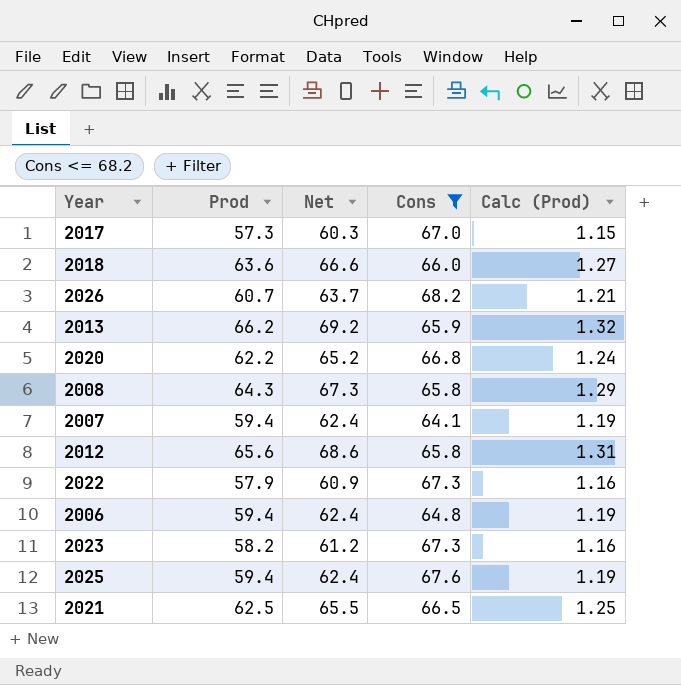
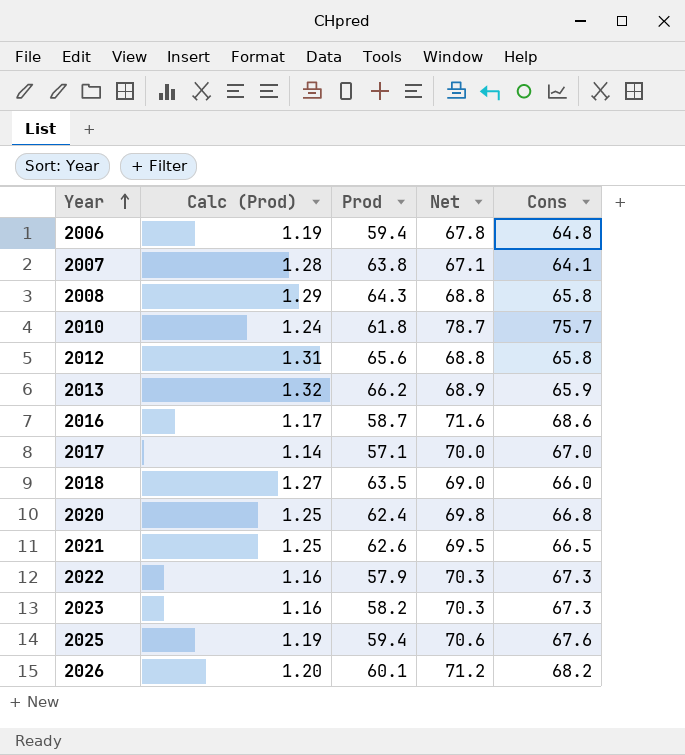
filter: Cons <= 68.2 -> none
row order: none -> Year ascending
column Calc (Prod) | position: 5 -> 2
column Net | formula: [Prod] + 3 -> [Cons] + 3
2007 | Calc (Prod): 1.19 -> 1.28
2007 | Prod: 59.4 -> 63.8
2017 | Calc (Prod): 1.15 -> 1.14
2017 | Prod: 57.3 -> 57.1
2018 | Prod: 63.6 -> 63.5
2020 | Calc (Prod): 1.24 -> 1.25
2020 | Prod: 62.2 -> 62.4
2021 | Prod: 62.5 -> 62.6
2026 | Calc (Prod): 1.21 -> 1.20
2026 | Prod: 60.7 -> 60.1

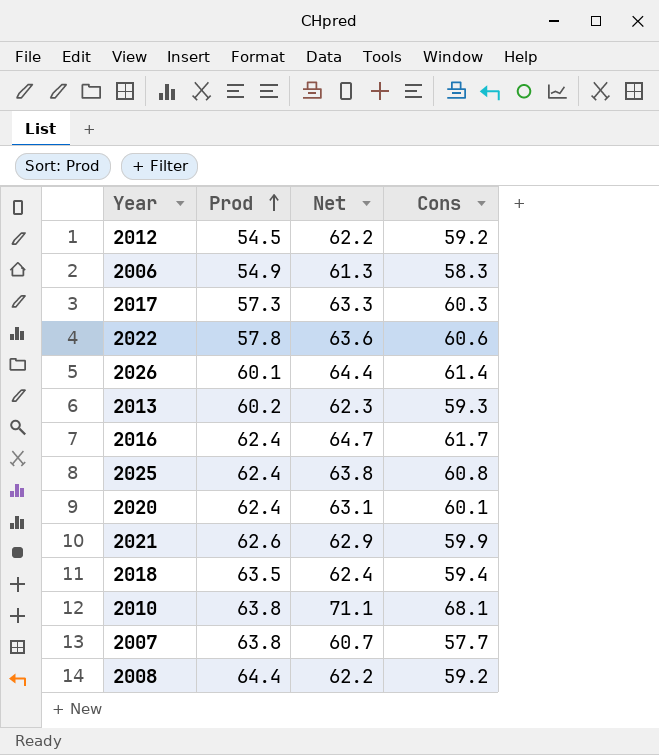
row order: Year ascending -> Prod ascending
column Calc (Prod) | formula: [Prod] * 0.02 -> none
row 2023: 1.16 | 58.2 | 70.3 | 67.3 -> none
2012 | Prod: 65.6 -> 54.5
2012 | Net: 68.8 -> 62.2
2012 | Cons: 65.8 -> 59.2
2006 | Prod: 59.4 -> 54.9
2006 | Net: 67.8 -> 61.3
2006 | Cons: 64.8 -> 58.3
2017 | Prod: 57.1 -> 57.3
2017 | Net: 70.0 -> 63.3
2017 | Cons: 67.0 -> 60.3
2022 | Prod: 57.9 -> 57.8
2022 | Net: 70.3 -> 63.6
2022 | Cons: 67.3 -> 60.6
2026 | Net: 71.2 -> 64.4
2026 | Cons: 68.2 -> 61.4
2013 | Prod: 66.2 -> 60.2
2013 | Net: 68.9 -> 62.3
2013 | Cons: 65.9 -> 59.3
2016 | Prod: 58.7 -> 62.4
2016 | Net: 71.6 -> 64.7
2016 | Cons: 68.6 -> 61.7
2025 | Prod: 59.4 -> 62.4
2025 | Net: 70.6 -> 63.8
2025 | Cons: 67.6 -> 60.8
2020 | Net: 69.8 -> 63.1
2020 | Cons: 66.8 -> 60.1
2021 | Net: 69.5 -> 62.9
2021 | Cons: 66.5 -> 59.9
2018 | Net: 69.0 -> 62.4
2018 | Cons: 66.0 -> 59.4
2010 | Prod: 61.8 -> 63.8
2010 | Net: 78.7 -> 71.1
2010 | Cons: 75.7 -> 68.1
2007 | Net: 67.1 -> 60.7
2007 | Cons: 64.1 -> 57.7
2008 | Prod: 64.3 -> 64.4
2008 | Net: 68.8 -> 62.2
2008 | Cons: 65.8 -> 59.2

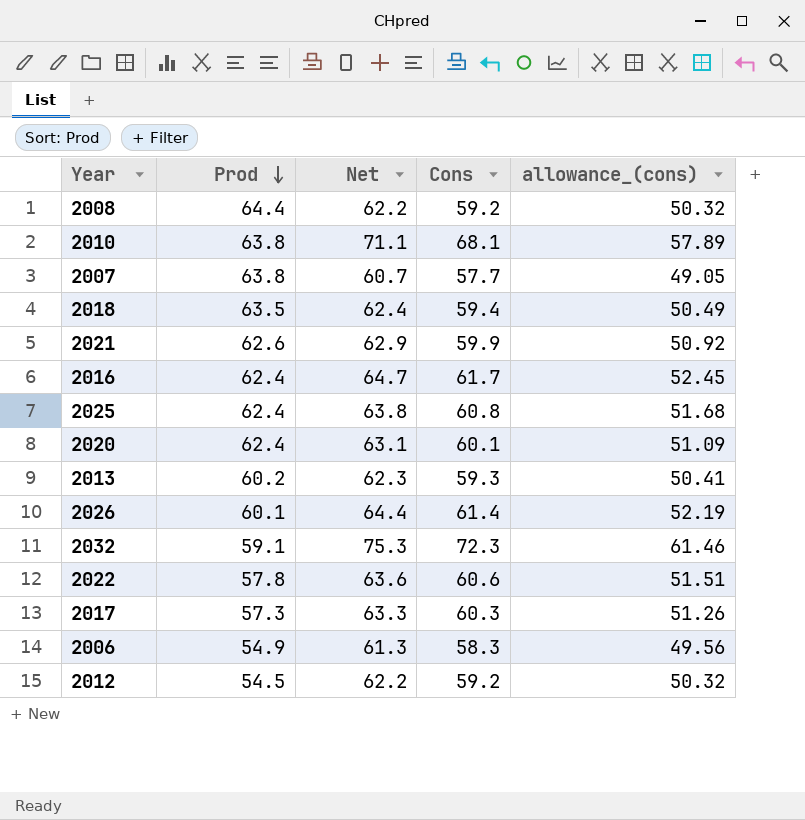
row order: Prod ascending -> Prod descending
column allowance_(cons) | formula: none -> [Cons] * 0.85
row 2032: none -> 59.1 | 75.3 | 72.3 | 61.46

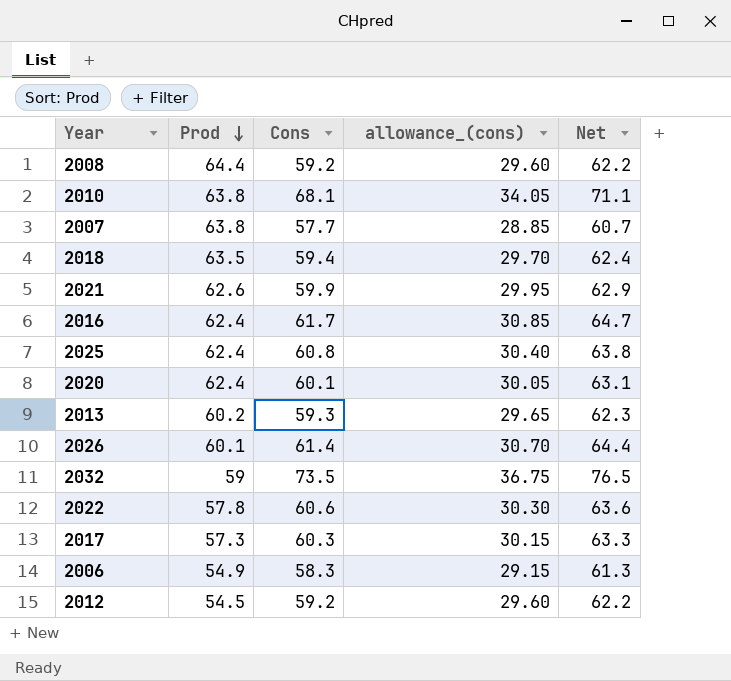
column allowance_(cons) | formula: [Cons] * 0.85 -> [Cons] * 0.5
column Net | position: 3 -> 5
2032 | Prod: 59.1 -> 59
2032 | Cons: 72.3 -> 73.5
2032 | Net: 75.3 -> 76.5

